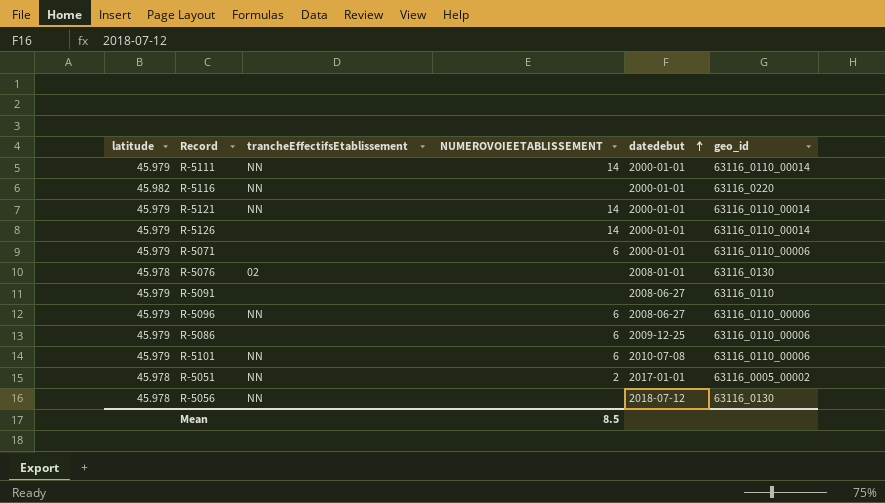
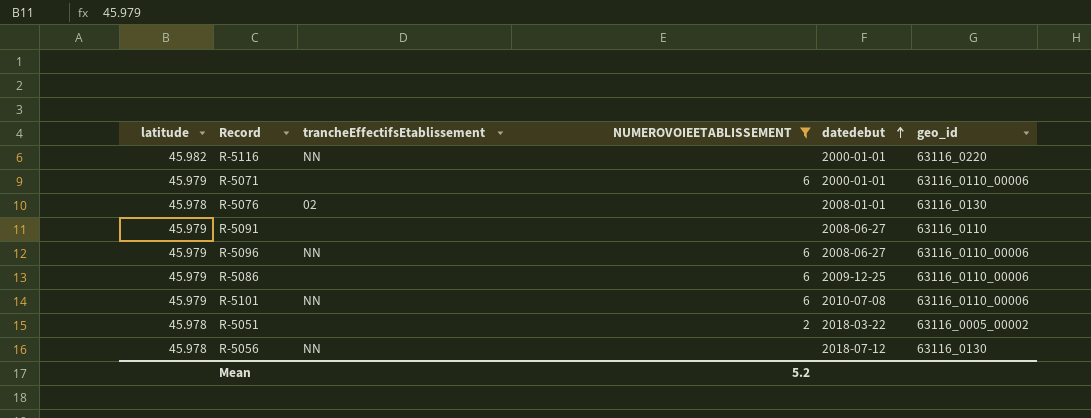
filter: none -> NUMEROVOIEETABLISSEMENT != 14
R-5051 | trancheEffectifsEtablissement: NN -> none
R-5051 | datedebut: 2017-01-01 -> 2018-03-22
Mean | NUMEROVOIEETABLISSEMENT: 8.5 -> 5.2

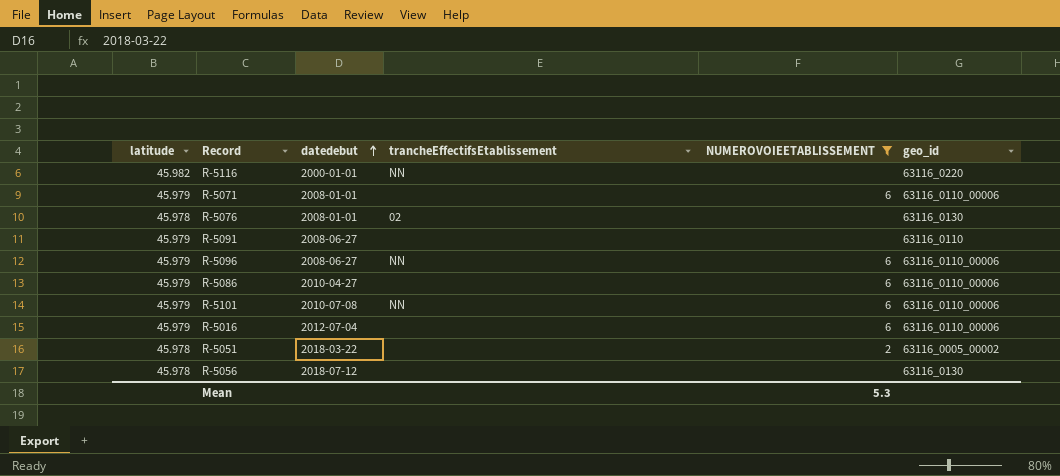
column datedebut | position: 5 -> 3
R-5071 | datedebut: 2000-01-01 -> 2008-01-01
R-5086 | datedebut: 2009-12-25 -> 2010-04-27
row R-5016: none -> 45.979 | 2012-07-04 | none | 6 | 63116_0110_00006
R-5056 | trancheEffectifsEtablissement: NN -> none
Mean | NUMEROVOIEETABLISSEMENT: 5.2 -> 5.3

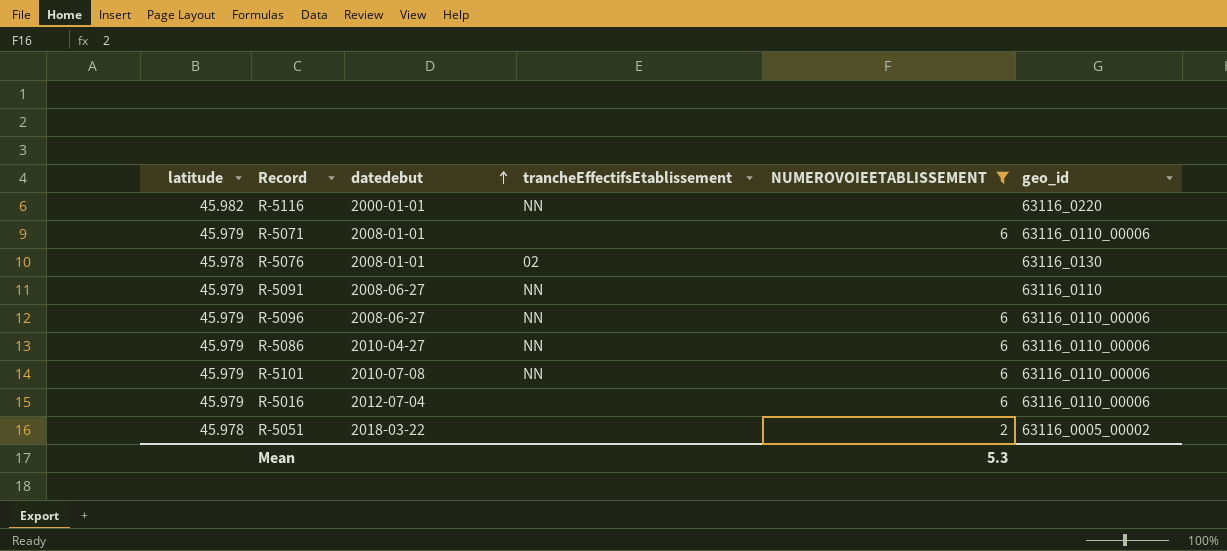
row R-5056: 45.978 | 2018-07-12 | none | none | 63116_0130 -> none
R-5091 | trancheEffectifsEtablissement: none -> NN
R-5086 | trancheEffectifsEtablissement: none -> NN

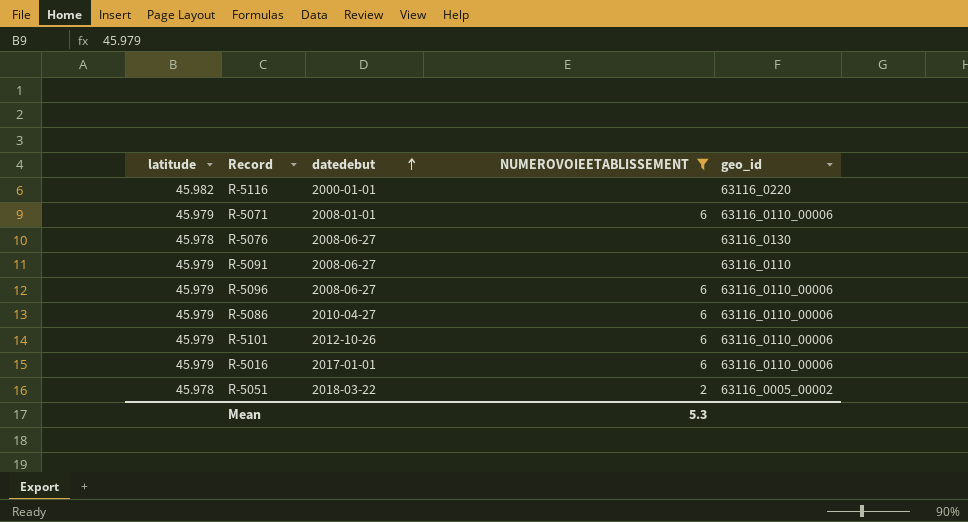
column trancheEffectifsEtablissement | position: 4 -> none
R-5076 | datedebut: 2008-01-01 -> 2008-06-27
R-5101 | datedebut: 2010-07-08 -> 2012-10-26
R-5016 | datedebut: 2012-07-04 -> 2017-01-01

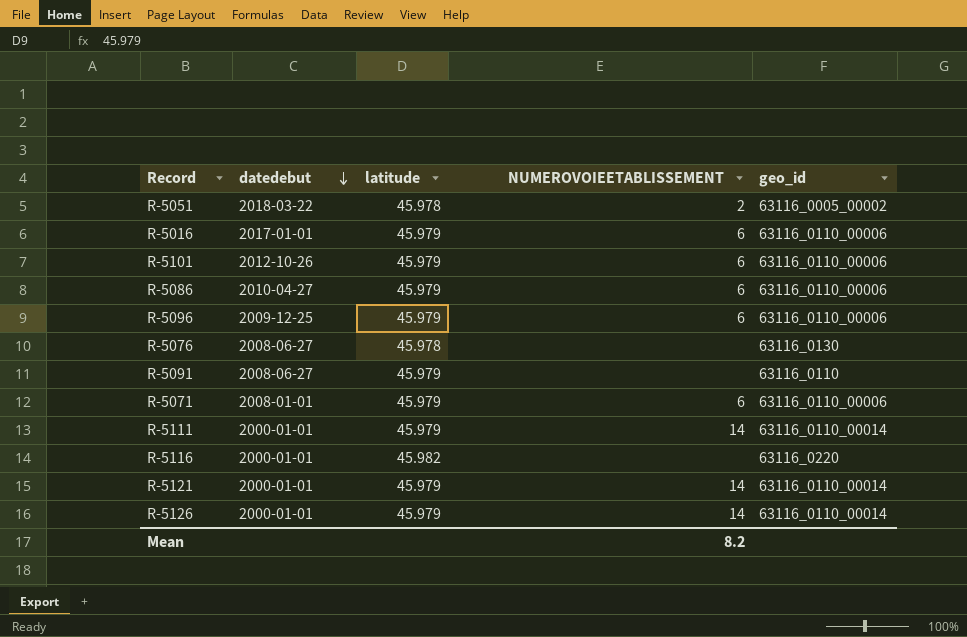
filter: NUMEROVOIEETABLISSEMENT != 14 -> none
row order: datedebut ascending -> datedebut descending
column latitude | position: 1 -> 3
R-5096 | datedebut: 2008-06-27 -> 2009-12-25
Mean | NUMEROVOIEETABLISSEMENT: 5.3 -> 8.2

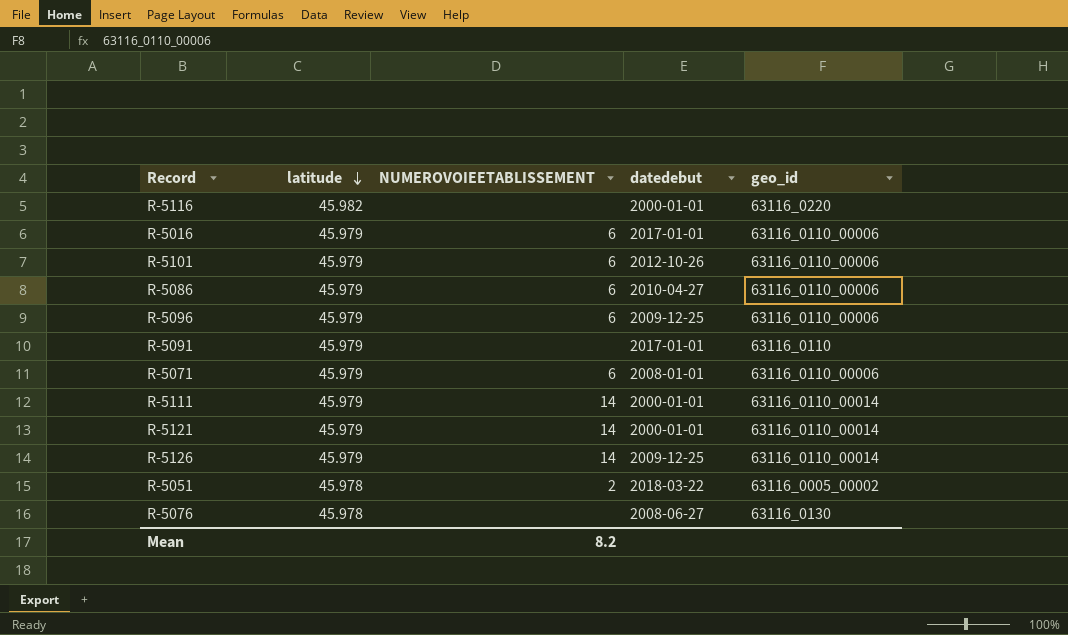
row order: datedebut descending -> latitude descending
column datedebut | position: 2 -> 4
R-5091 | datedebut: 2008-06-27 -> 2017-01-01
R-5126 | datedebut: 2000-01-01 -> 2009-12-25

